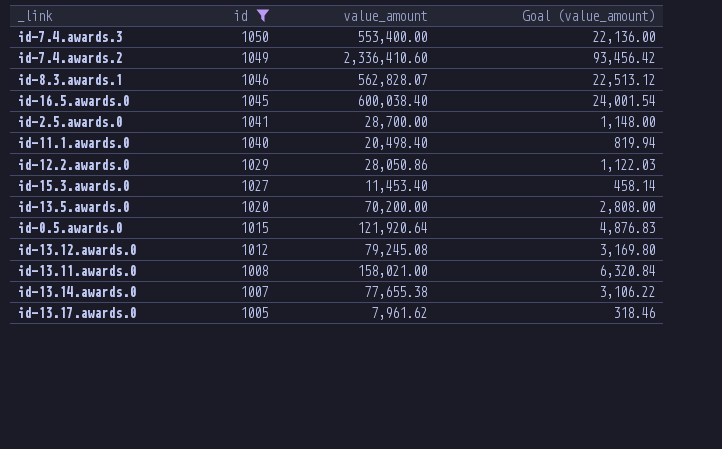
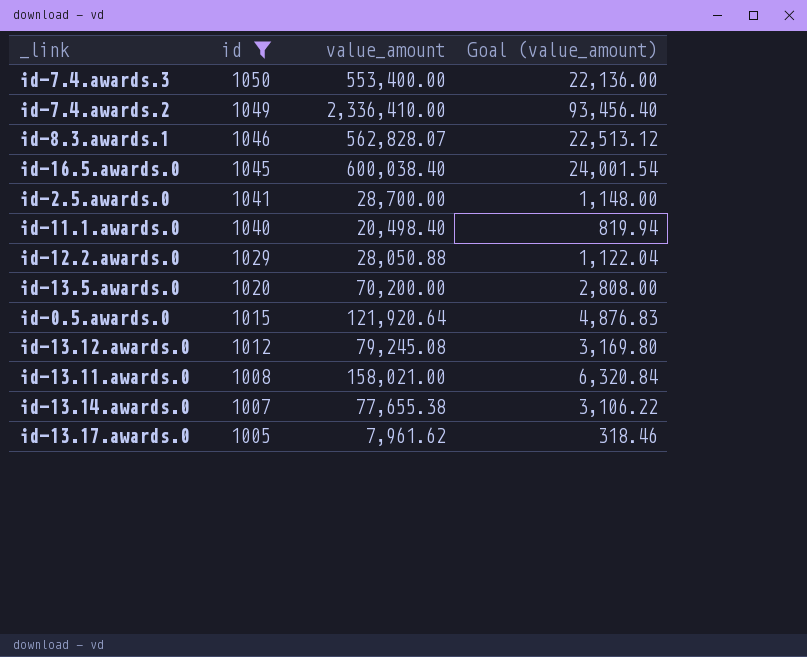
row id-15.3.awards.0: 1027 | 11,453.40 | 458.14 -> none
id-7.4.awards.2 | value_amount: 2,336,410.60 -> 2,336,410.00
id-7.4.awards.2 | Goal (value_amount): 93,456.42 -> 93,456.40
id-12.2.awards.0 | value_amount: 28,050.86 -> 28,050.88
id-12.2.awards.0 | Goal (value_amount): 1,122.03 -> 1,122.04

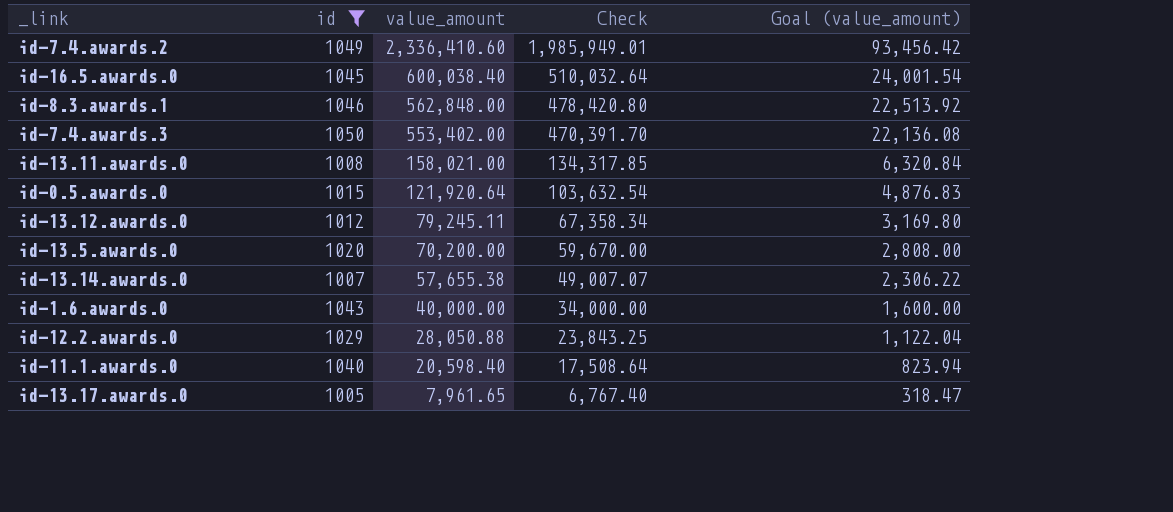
row order: id descending -> value_amount descending
column Check | formula: none -> [value_amount] * 0.85
row id-2.5.awards.0: 1041 | 28,700.00 | 1,148.00 -> none
id-7.4.awards.2 | value_amount: 2,336,410.00 -> 2,336,410.60
id-7.4.awards.2 | Goal (value_amount): 93,456.40 -> 93,456.42
id-8.3.awards.1 | value_amount: 562,828.07 -> 562,848.00
id-8.3.awards.1 | Goal (value_amount): 22,513.12 -> 22,513.92
id-7.4.awards.3 | value_amount: 553,400.00 -> 553,402.00
id-7.4.awards.3 | Goal (value_amount): 22,136.00 -> 22,136.08
id-13.12.awards.0 | value_amount: 79,245.08 -> 79,245.11
id-13.14.awards.0 | value_amount: 77,655.38 -> 57,655.38
id-13.14.awards.0 | Goal (value_amount): 3,106.22 -> 2,306.22
row id-1.6.awards.0: none -> 1043 | 40,000.00 | 34,000.00 | 1,600.00
id-11.1.awards.0 | value_amount: 20,498.40 -> 20,598.40
id-11.1.awards.0 | Goal (value_amount): 819.94 -> 823.94
id-13.17.awards.0 | value_amount: 7,961.62 -> 7,961.65
id-13.17.awards.0 | Goal (value_amount): 318.46 -> 318.47

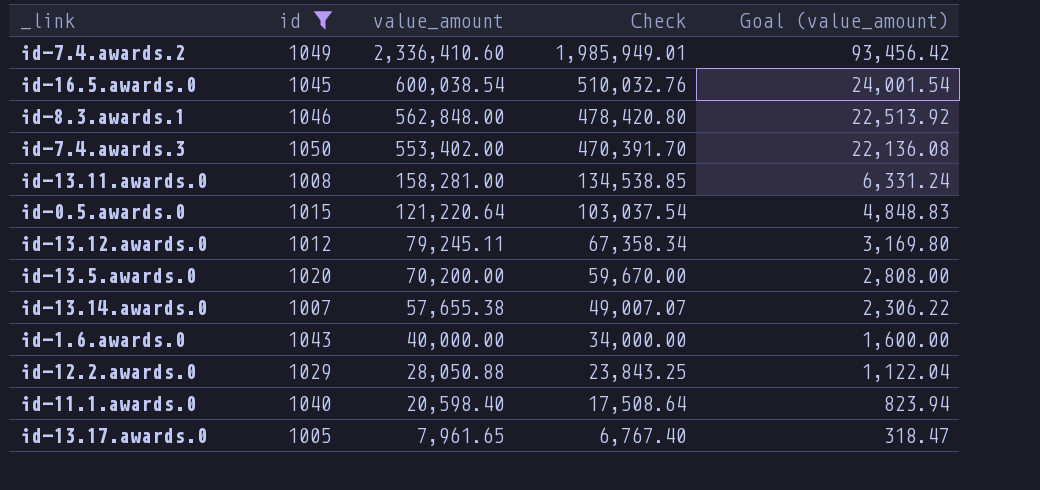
id-16.5.awards.0 | value_amount: 600,038.40 -> 600,038.54
id-16.5.awards.0 | Check: 510,032.64 -> 510,032.76
id-13.11.awards.0 | value_amount: 158,021.00 -> 158,281.00
id-13.11.awards.0 | Check: 134,317.85 -> 134,538.85
id-13.11.awards.0 | Goal (value_amount): 6,320.84 -> 6,331.24
id-0.5.awards.0 | value_amount: 121,920.64 -> 121,220.64
id-0.5.awards.0 | Check: 103,632.54 -> 103,037.54
id-0.5.awards.0 | Goal (value_amount): 4,876.83 -> 4,848.83

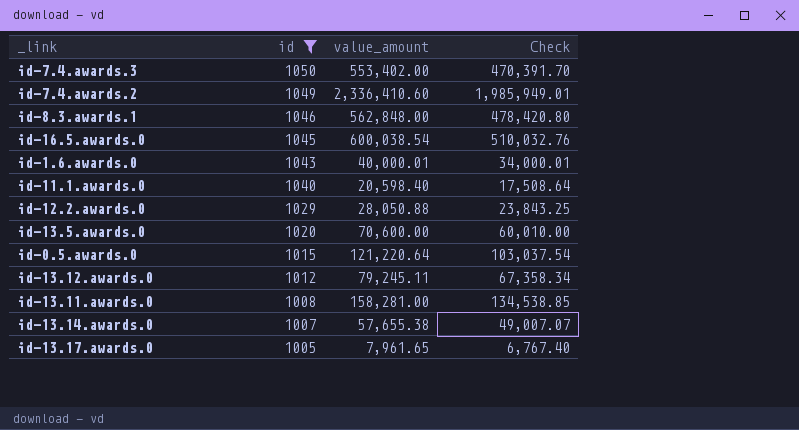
row order: value_amount descending -> id descending
column Goal (value_amount) | formula: [value_amount] * 0.04 -> none
id-1.6.awards.0 | value_amount: 40,000.00 -> 40,000.01
id-1.6.awards.0 | Check: 34,000.00 -> 34,000.01
id-13.5.awards.0 | value_amount: 70,200.00 -> 70,600.00
id-13.5.awards.0 | Check: 59,670.00 -> 60,010.00

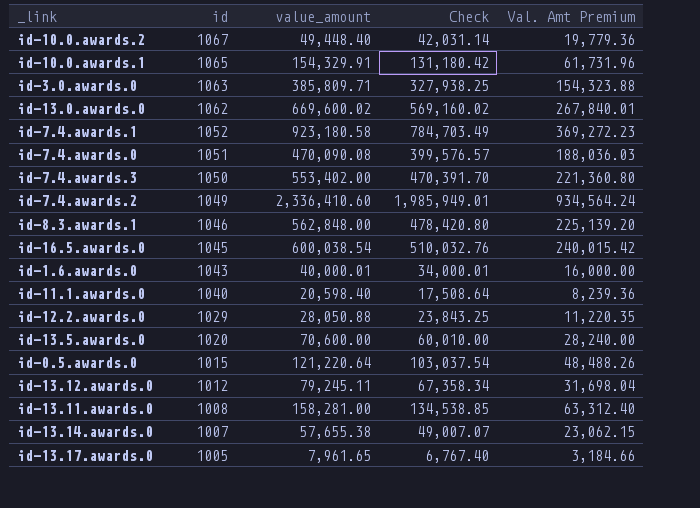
filter: id <= 1050 -> none
column Val. Amt Premium | formula: none -> [value_amount] * 0.4

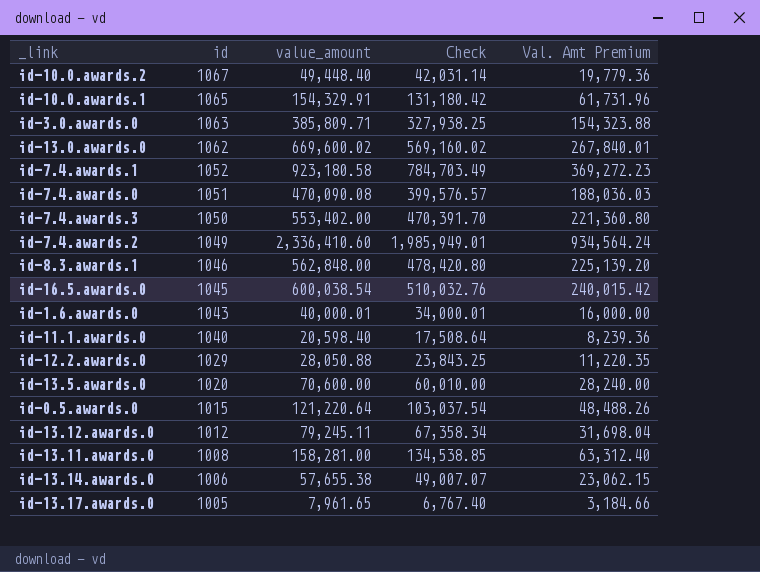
id-13.14.awards.0 | id: 1007 -> 1006

